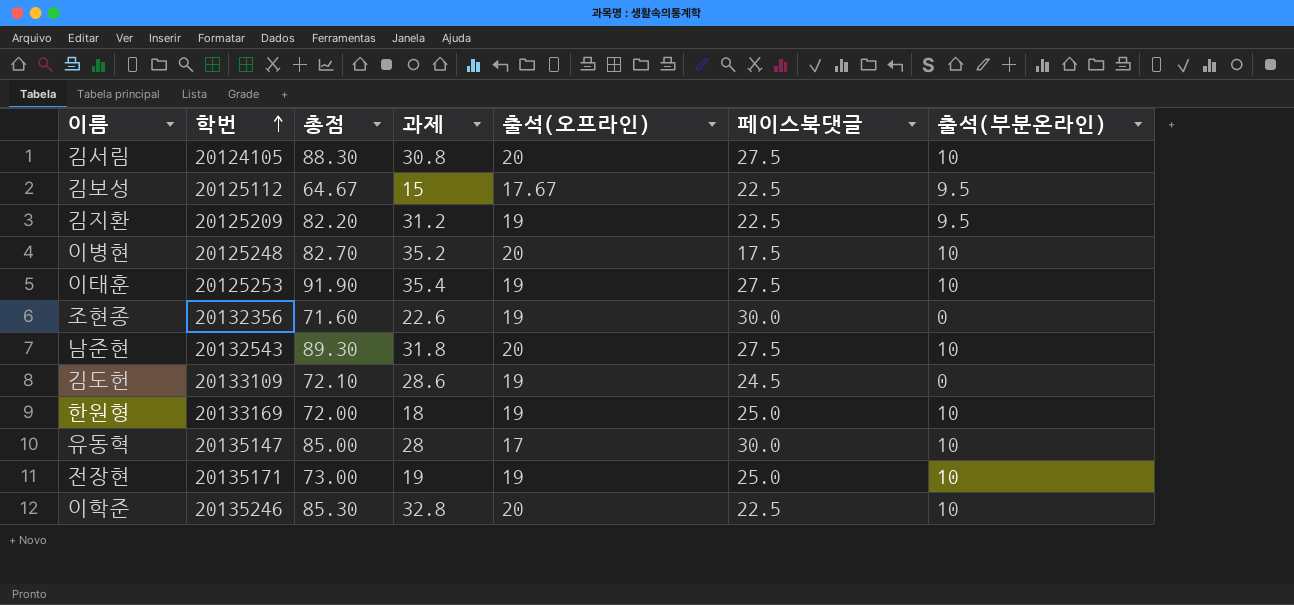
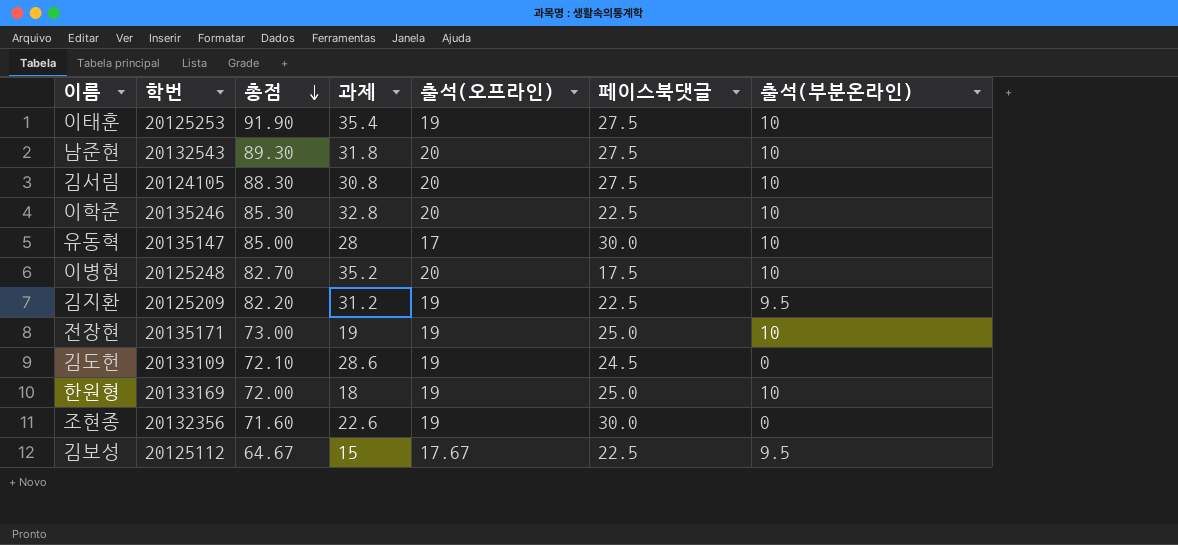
row order: 학번 ascending -> 총점 descending

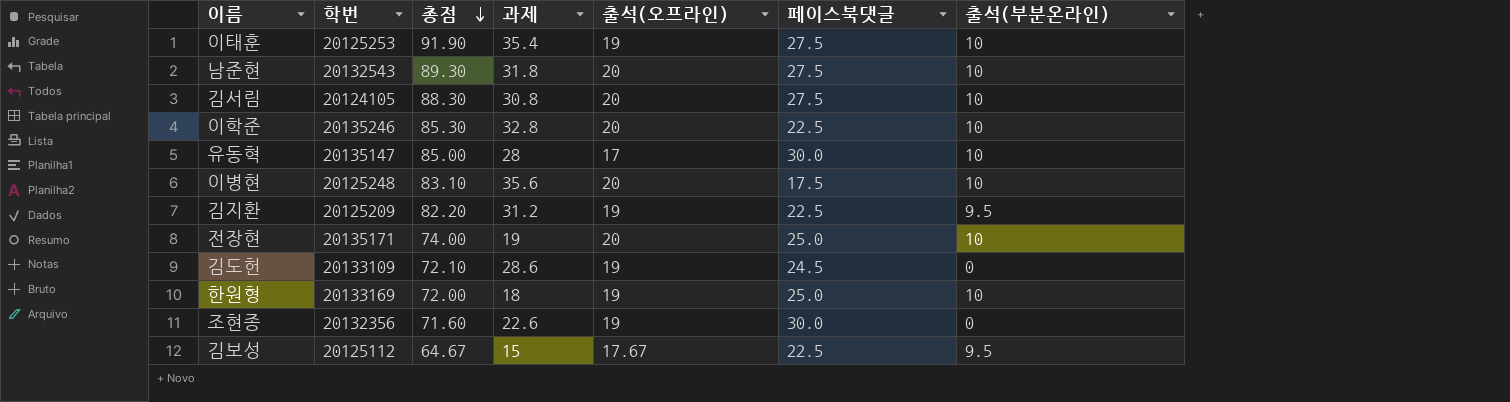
이병현 | 총점: 82.70 -> 83.10
이병현 | 과제: 35.2 -> 35.6
전장현 | 총점: 73.00 -> 74.00
전장현 | 출석(오프라인): 19 -> 20

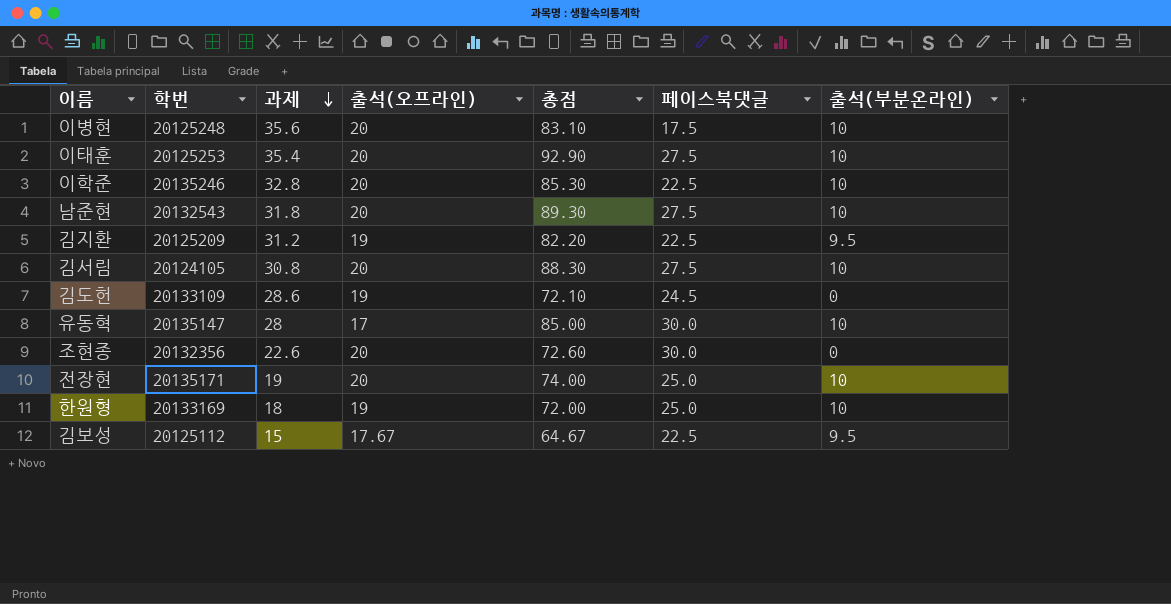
row order: 총점 descending -> 과제 descending
column 총점 | position: 3 -> 5
이태훈 | 출석(오프라인): 19 -> 20
이태훈 | 총점: 91.90 -> 92.90
조현종 | 출석(오프라인): 19 -> 20
조현종 | 총점: 71.60 -> 72.60

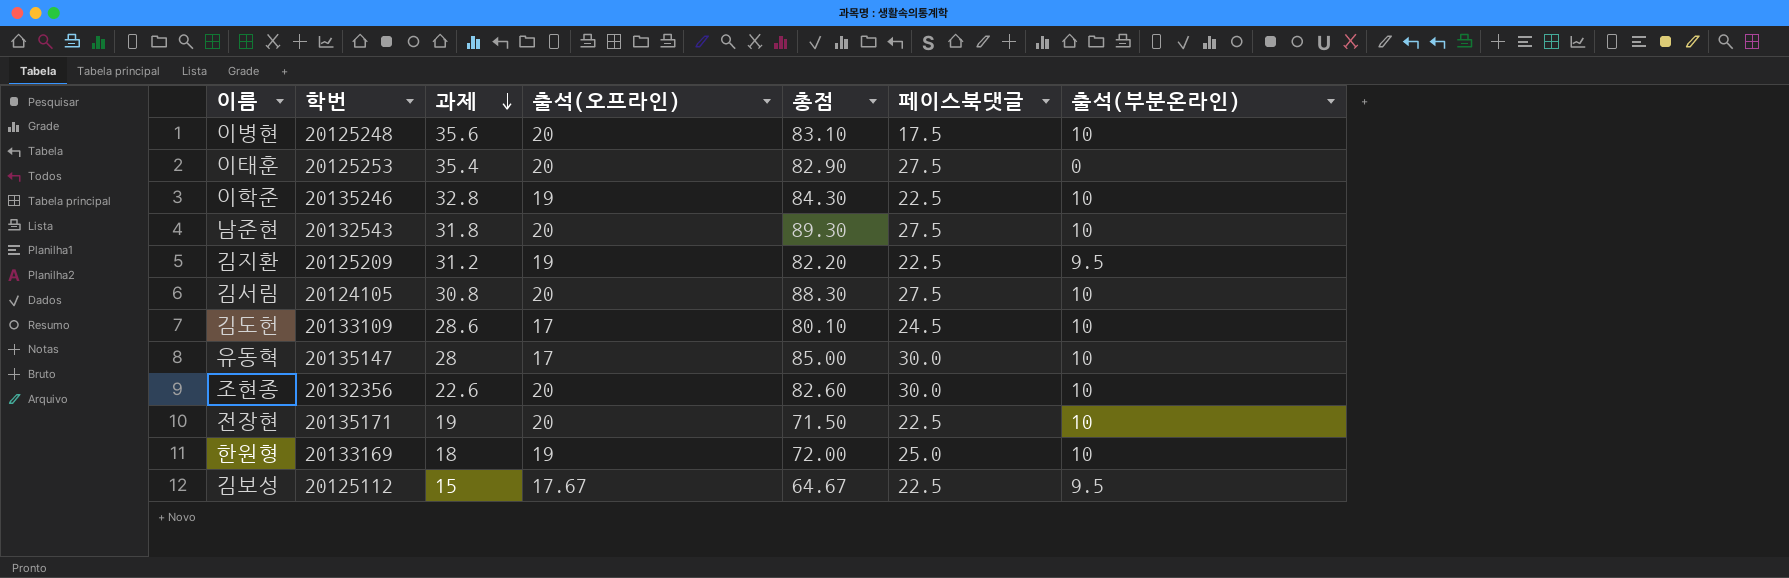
이태훈 | 총점: 92.90 -> 82.90
이태훈 | 출석(부분온라인): 10 -> 0
이학준 | 출석(오프라인): 20 -> 19
이학준 | 총점: 85.30 -> 84.30
김도헌 | 출석(오프라인): 19 -> 17
김도헌 | 총점: 72.10 -> 80.10
김도헌 | 출석(부분온라인): 0 -> 10
조현종 | 총점: 72.60 -> 82.60
조현종 | 출석(부분온라인): 0 -> 10
전장현 | 총점: 74.00 -> 71.50
전장현 | 페이스북댓글: 25.0 -> 22.5

